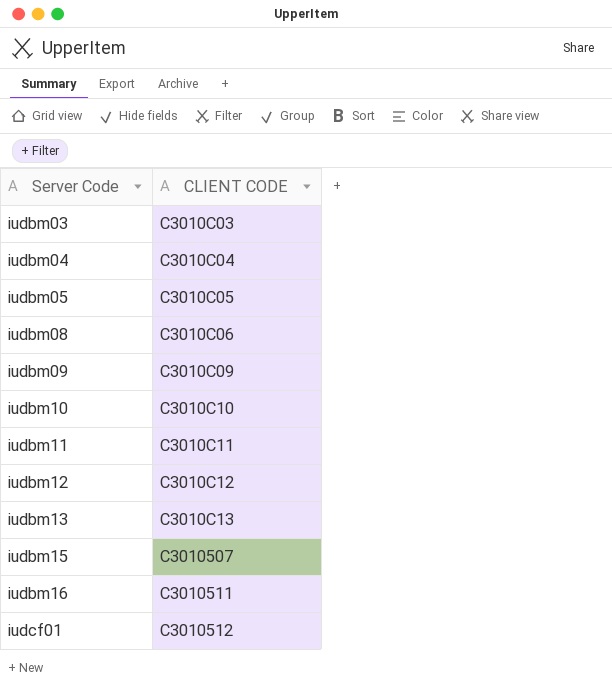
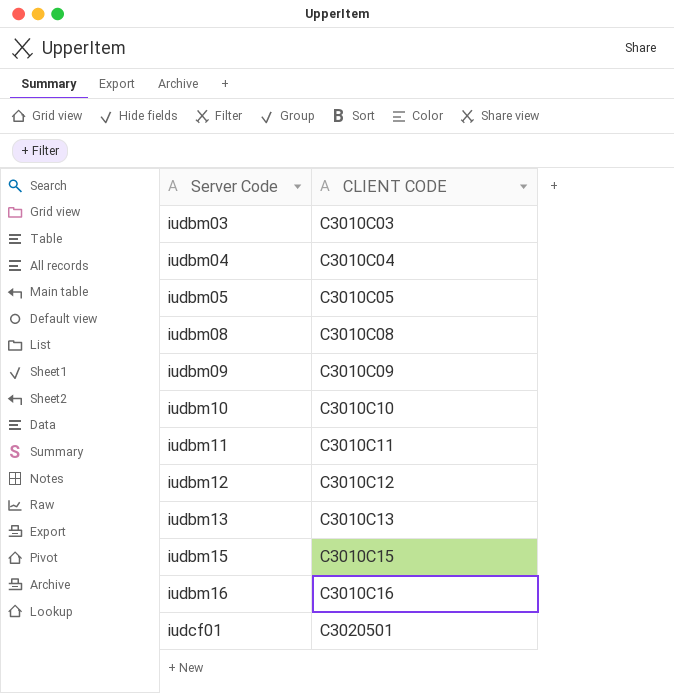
iudbm08 | CLIENT CODE: C3010C06 -> C3010C08
iudbm15 | CLIENT CODE: C3010507 -> C3010C15
iudbm16 | CLIENT CODE: C3010511 -> C3010C16
iudcf01 | CLIENT CODE: C3010512 -> C3020501

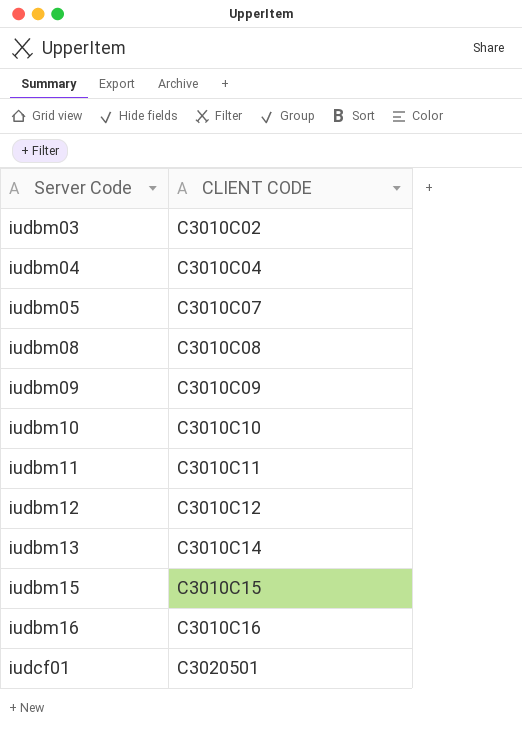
iudbm03 | CLIENT CODE: C3010C03 -> C3010C02
iudbm05 | CLIENT CODE: C3010C05 -> C3010C07
iudbm13 | CLIENT CODE: C3010C13 -> C3010C14

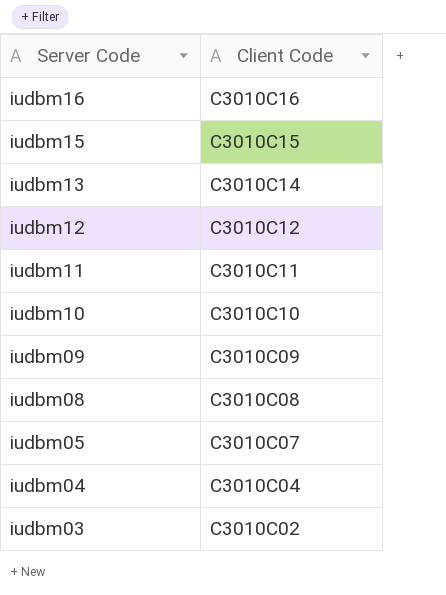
row order: Server Code ascending -> Server Code descending
column name: CLIENT CODE -> Client Code
row iudcf01: C3020501 -> none

